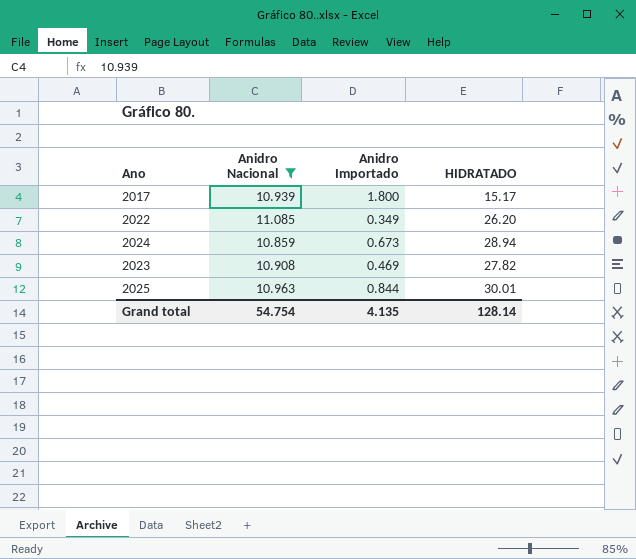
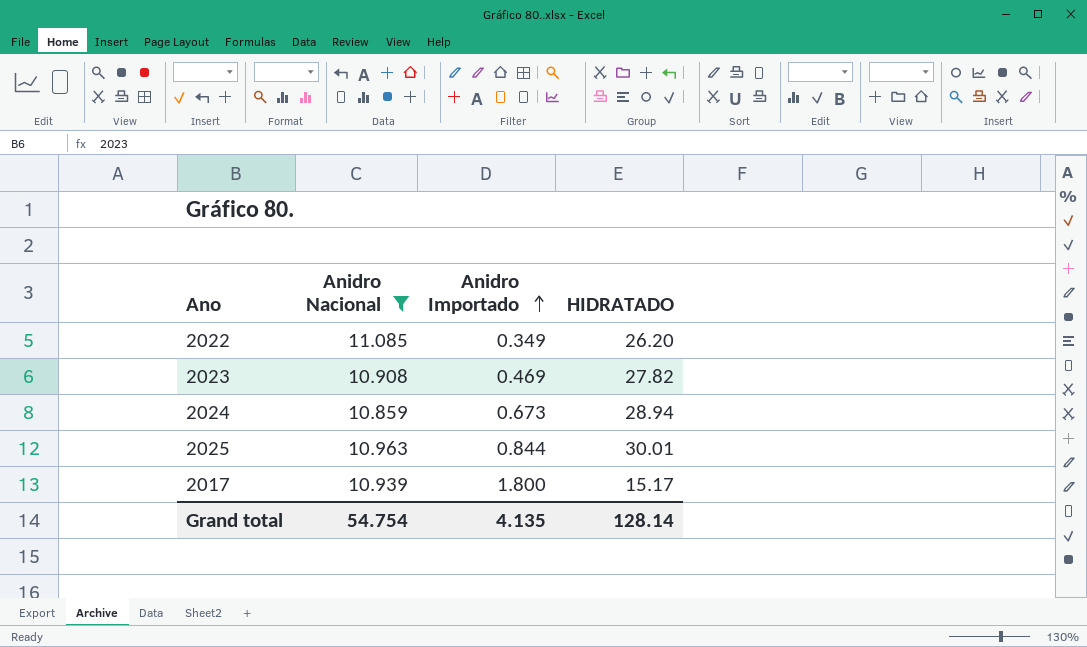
row order: none -> Anidro Importado ascending

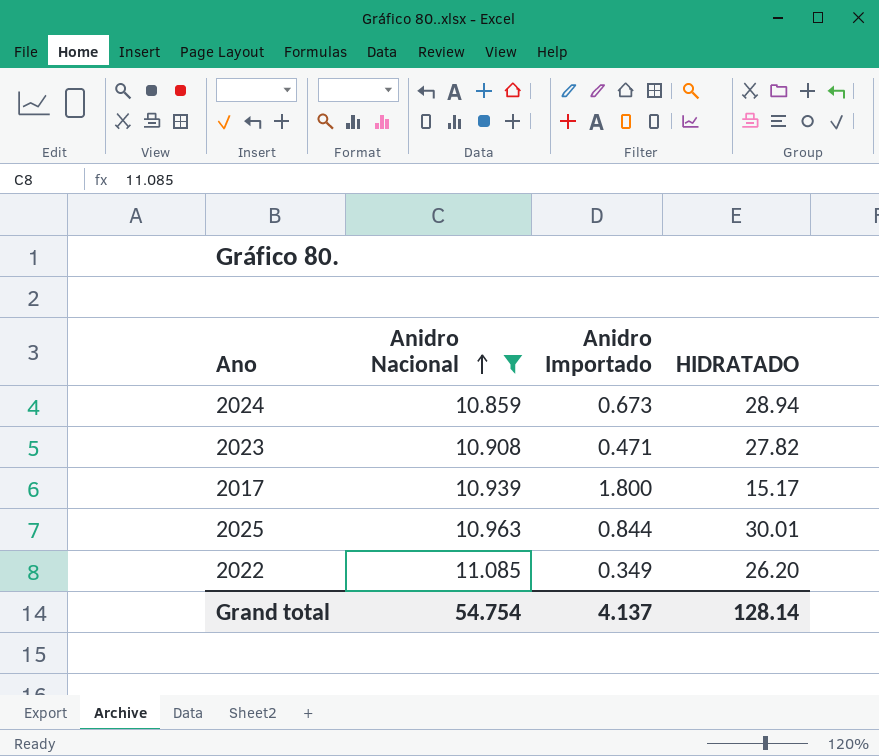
row order: Anidro Importado ascending -> Anidro Nacional ascending
2023 | Anidro Importado: 0.469 -> 0.471
Grand total | Anidro Importado: 4.135 -> 4.137

